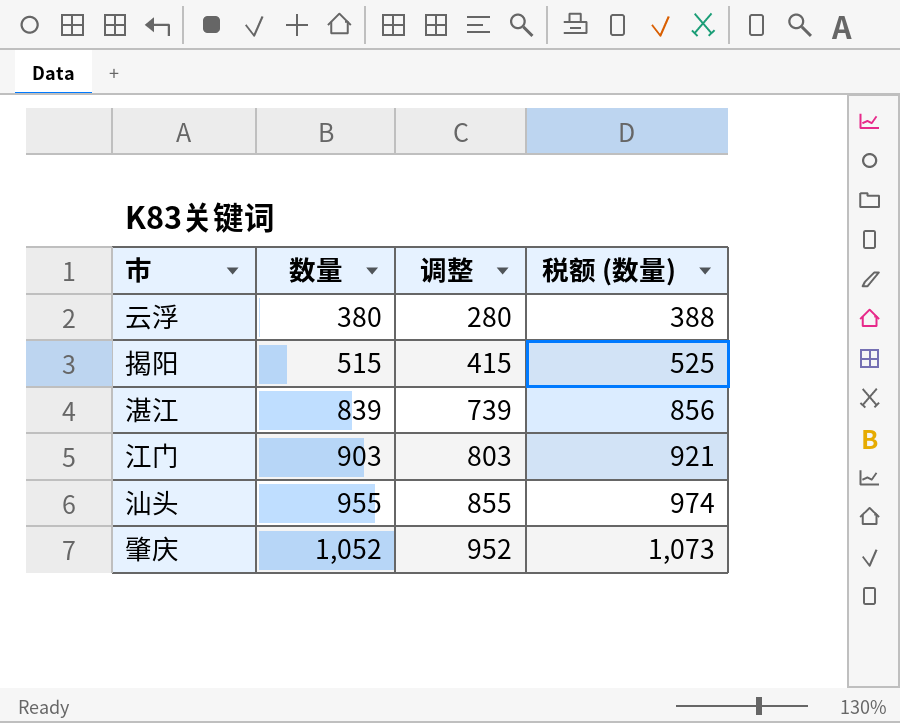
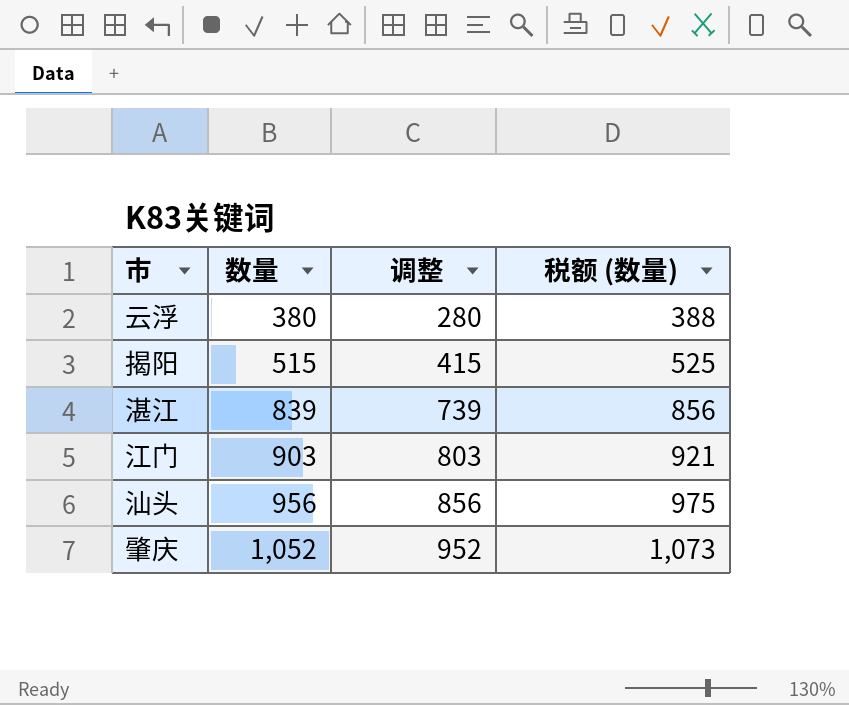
汕头 | 数量: 955 -> 956
汕头 | 调整: 855 -> 856
汕头 | 税额 (数量): 974 -> 975

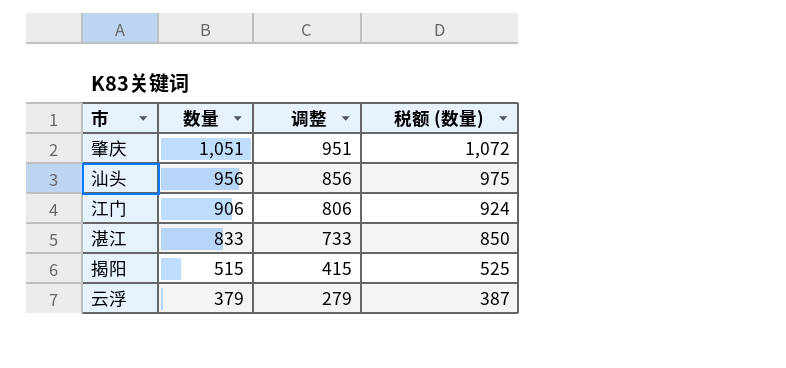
row order: 数量 ascending -> 数量 descending
肇庆 | 数量: 1,052 -> 1,051
肇庆 | 调整: 952 -> 951
肇庆 | 税额 (数量): 1,073 -> 1,072
江门 | 数量: 903 -> 906
江门 | 调整: 803 -> 806
江门 | 税额 (数量): 921 -> 924
湛江 | 数量: 839 -> 833
湛江 | 调整: 739 -> 733
湛江 | 税额 (数量): 856 -> 850
云浮 | 数量: 380 -> 379
云浮 | 调整: 280 -> 279
云浮 | 税额 (数量): 388 -> 387

